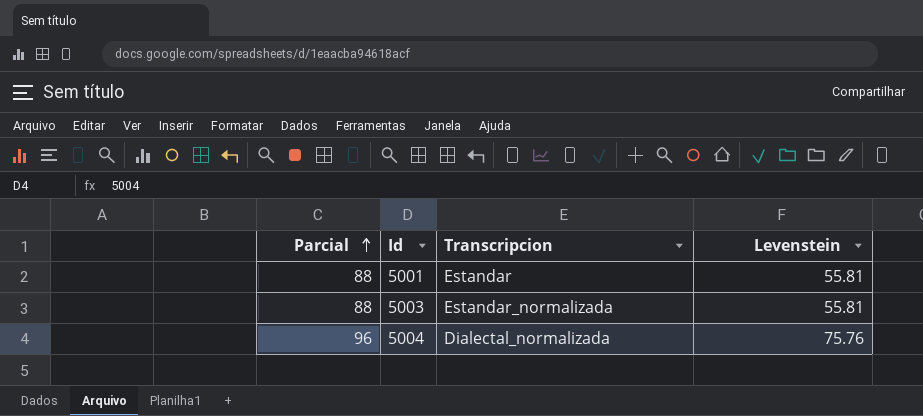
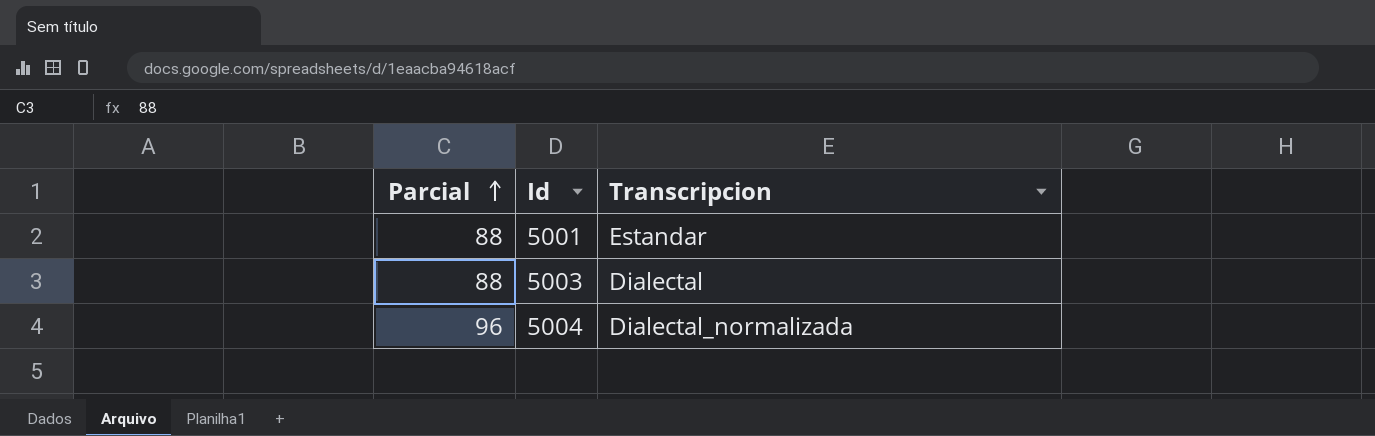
column Levenstein | position: 4 -> none
5003 | Transcripcion: Estandar_normalizada -> Dialectal

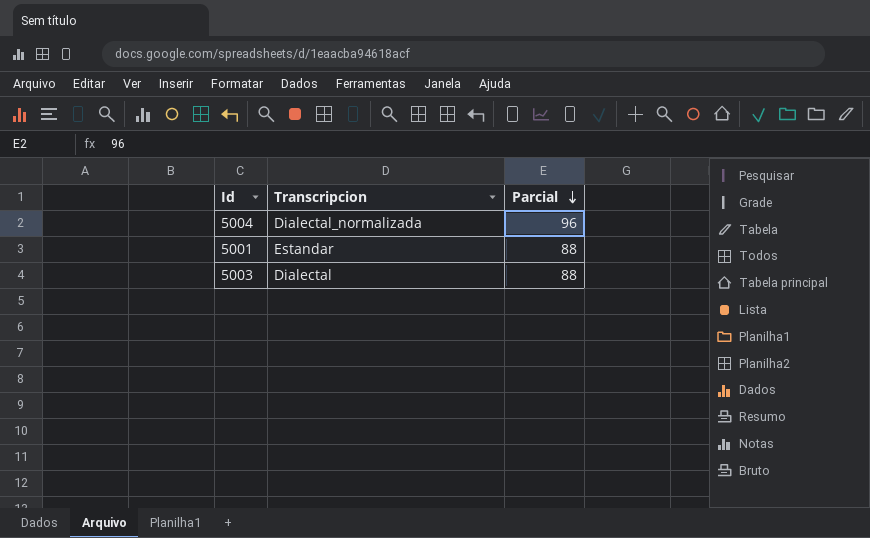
row order: Parcial ascending -> Parcial descending
column Parcial | position: 1 -> 3

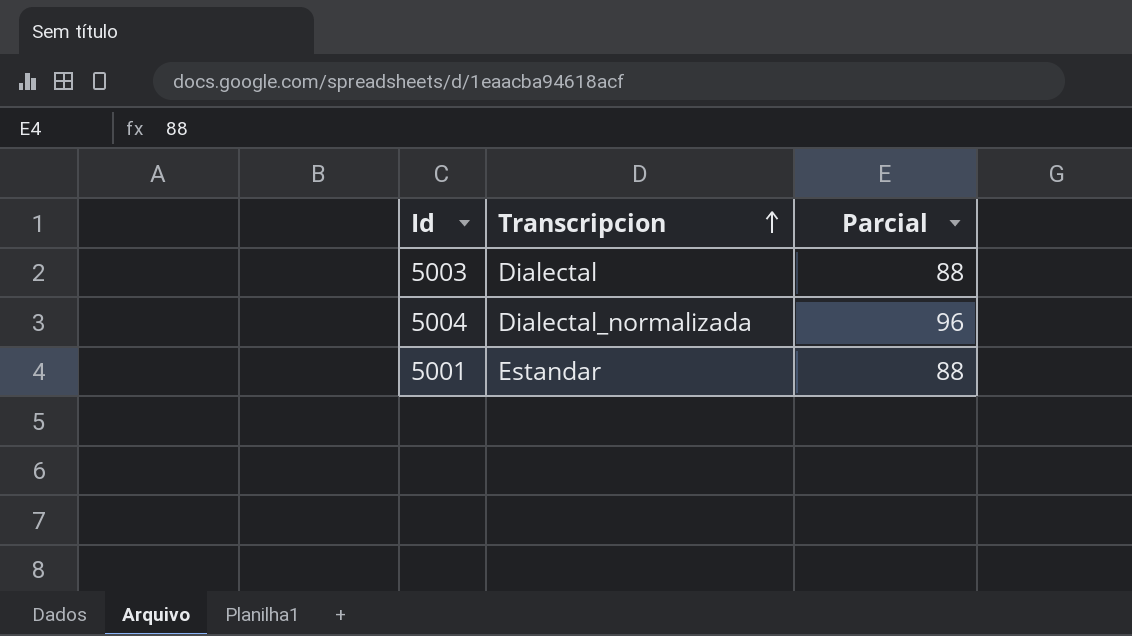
row order: Parcial descending -> Transcripcion ascending

